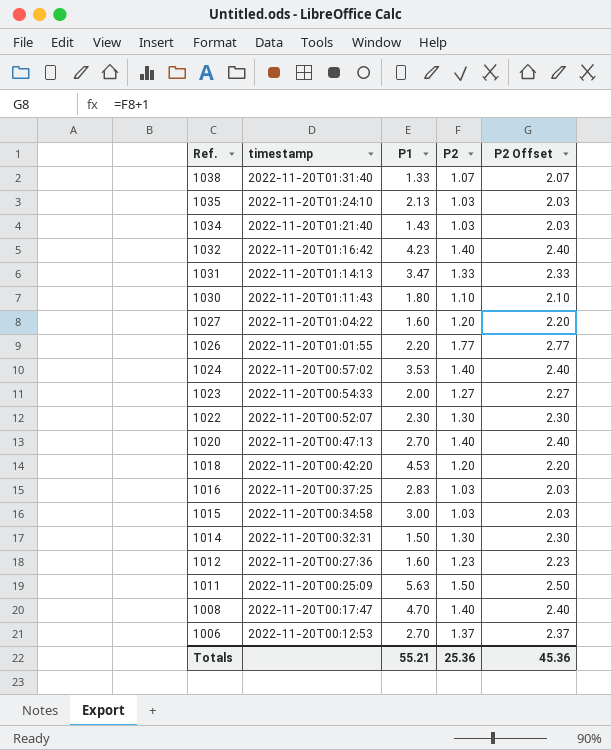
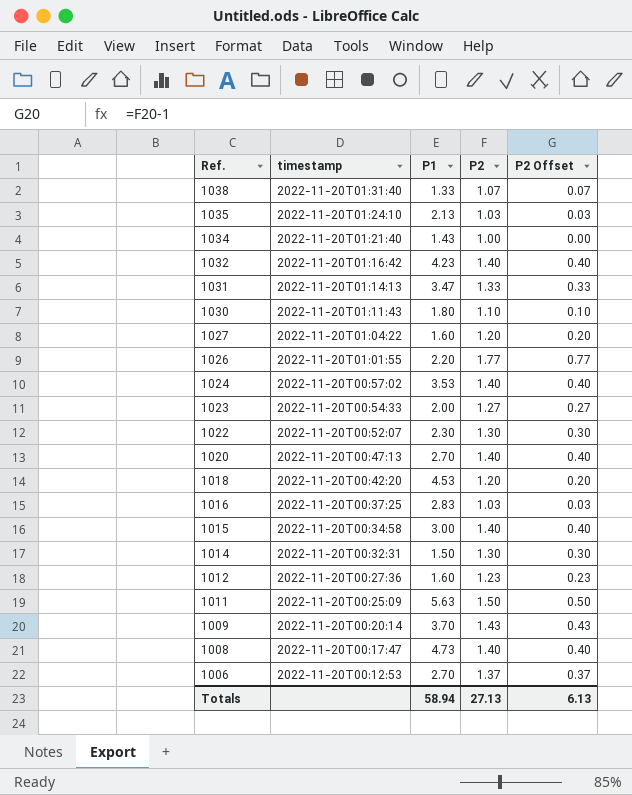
column P2 Offset | formula: [P2] + 1 -> [P2] - 1
1034 | P2: 1.03 -> 1.00
1015 | P2: 1.03 -> 1.40
row 1009: none -> 2022-11-20T00:20:14 | 3.70 | 1.43 | 0.43
1008 | P1: 4.70 -> 4.73
Totals | P1: 55.21 -> 58.94
Totals | P2: 25.36 -> 27.13
Totals | P2 Offset: 45.36 -> 6.13

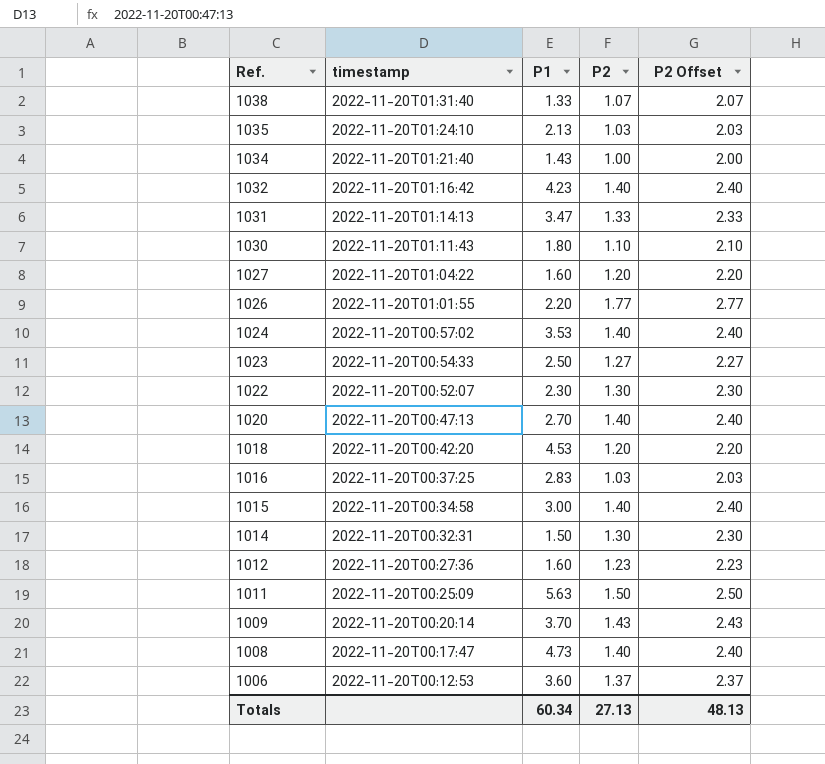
column P2 Offset | formula: [P2] - 1 -> [P2] + 1
1023 | P1: 2.00 -> 2.50
1006 | P1: 2.70 -> 3.60
Totals | P1: 58.94 -> 60.34
Totals | P2 Offset: 6.13 -> 48.13

